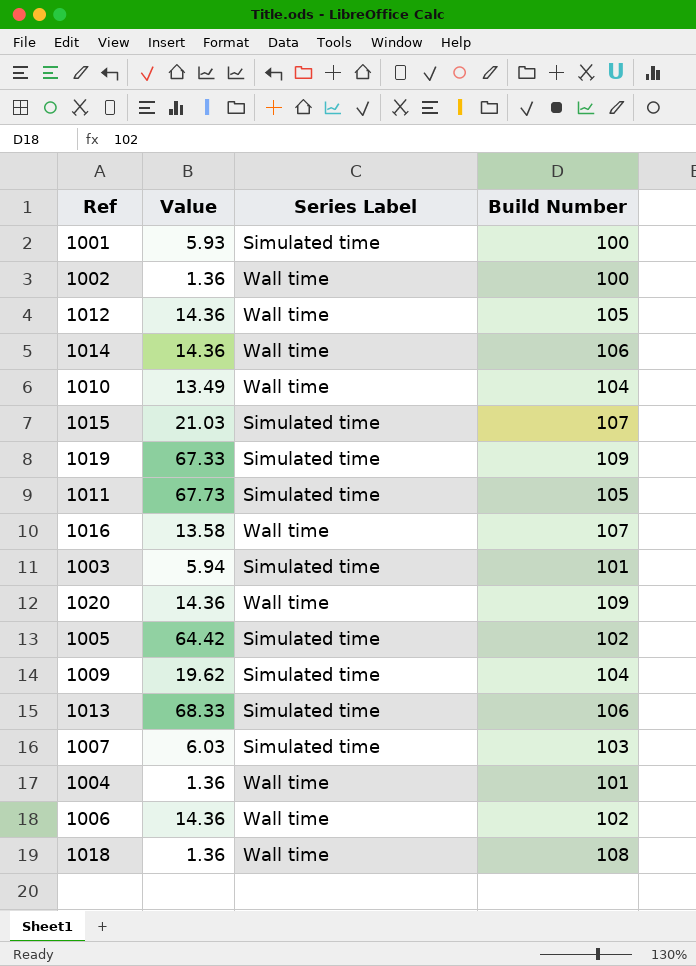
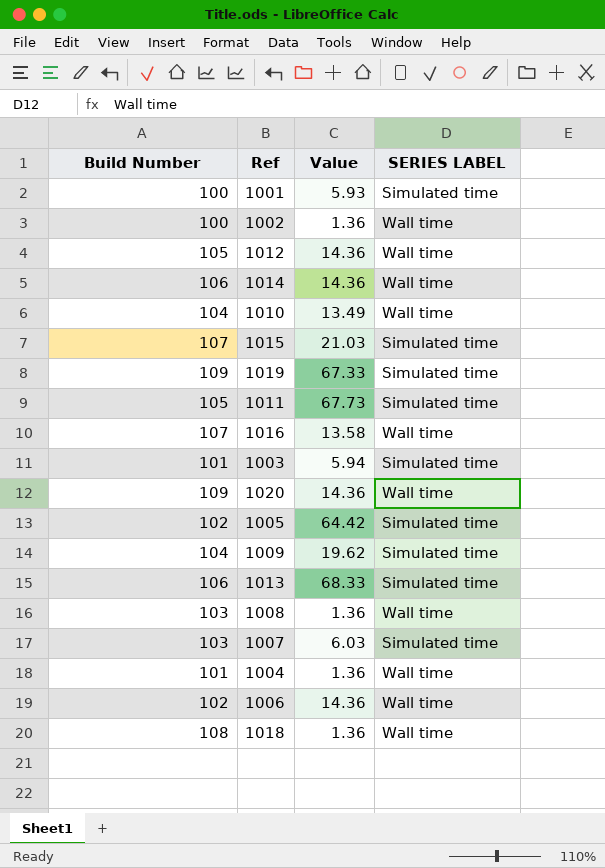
column Build Number | position: 4 -> 1
column name: Series Label -> SERIES LABEL
row 1008: none -> 103 | 1.36 | Wall time

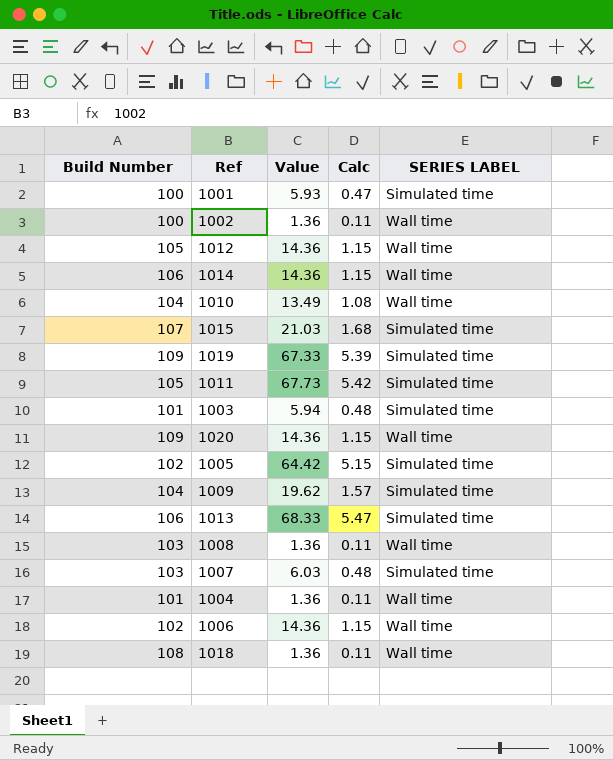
column Calc | formula: none -> [Value] * 0.08
row 1016: 107 | 13.58 | Wall time -> none

